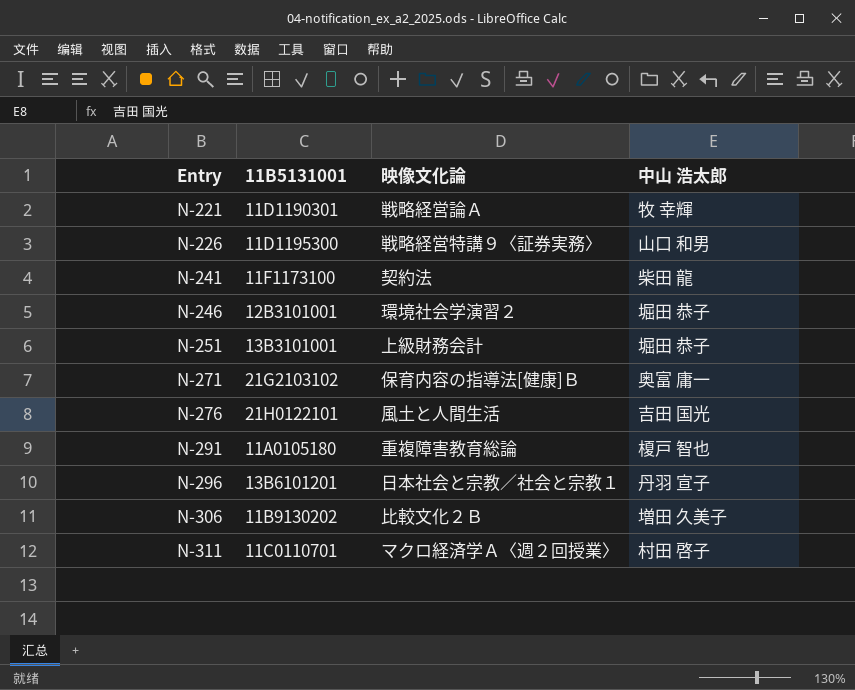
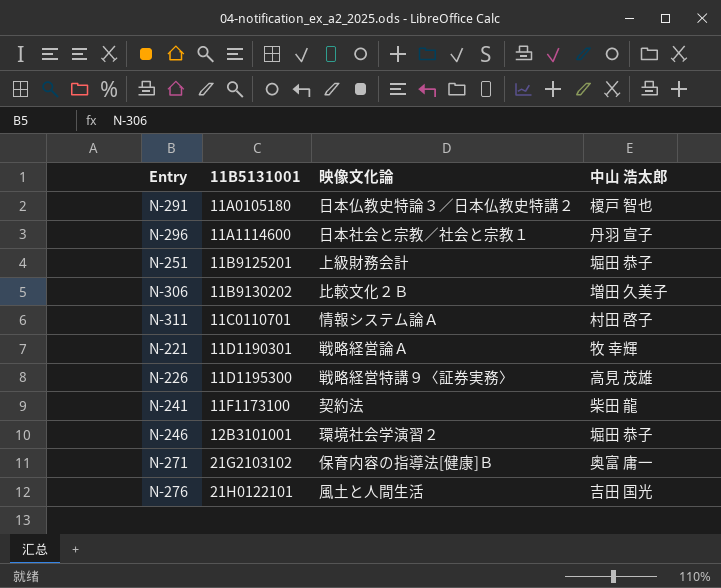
row order: Entry ascending -> 11B5131001 ascending
N-291 | 映像文化論: 重複障害教育総論 -> 日本仏教史特論３／日本仏教史特講２
N-296 | 11B5131001: 13B6101201 -> 11A1114600
N-251 | 11B5131001: 13B3101001 -> 11B9125201
N-311 | 映像文化論: マクロ経済学Ａ〈週２回授業〉 -> 情報システム論Ａ
N-226 | 中山 浩太郎: 山口 和男 -> 高見 茂雄

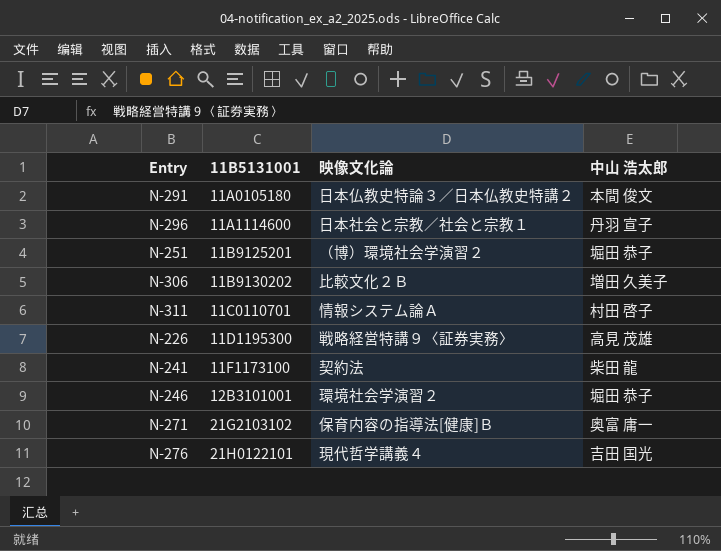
row N-221: 11D1190301 | 戦略経営論Ａ | 牧 幸輝 -> none
N-291 | 中山 浩太郎: 榎戸 智也 -> 本間 俊文
N-251 | 映像文化論: 上級財務会計 -> （博）環境社会学演習２
N-276 | 映像文化論: 風土と人間生活 -> 現代哲学講義４

